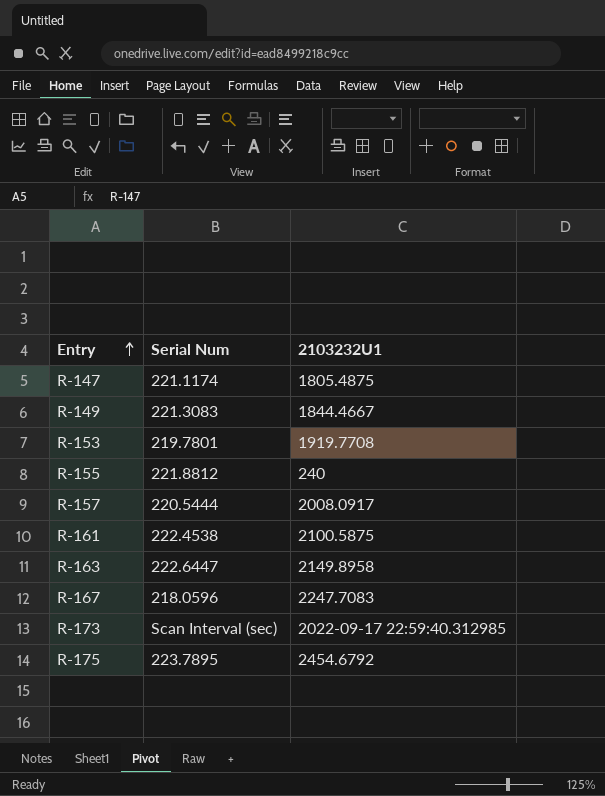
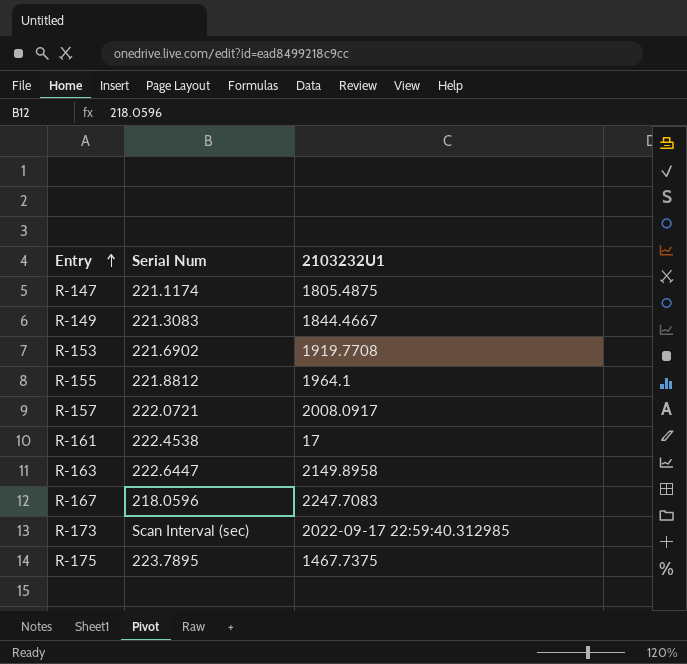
R-153 | Serial Num: 219.7801 -> 221.6902
R-155 | 2103232U1: 240 -> 1964.1
R-157 | Serial Num: 220.5444 -> 222.0721
R-161 | 2103232U1: 2100.5875 -> 17
R-175 | 2103232U1: 2454.6792 -> 1467.7375

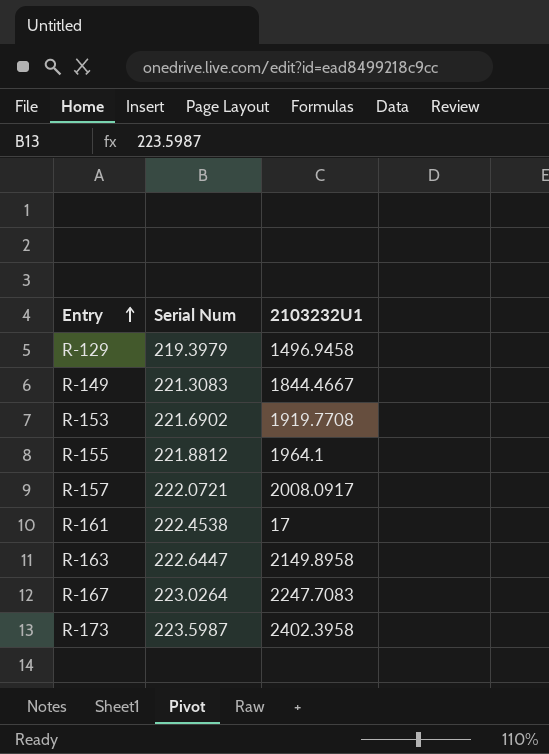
row R-147: 221.1174 | 1805.4875 -> none
row R-175: 223.7895 | 1467.7375 -> none
row R-129: none -> 219.3979 | 1496.9458
R-167 | Serial Num: 218.0596 -> 223.0264
R-173 | Serial Num: Scan Interval (sec) -> 223.5987
R-173 | 2103232U1: 2022-09-17 22:59:40.312985 -> 2402.3958

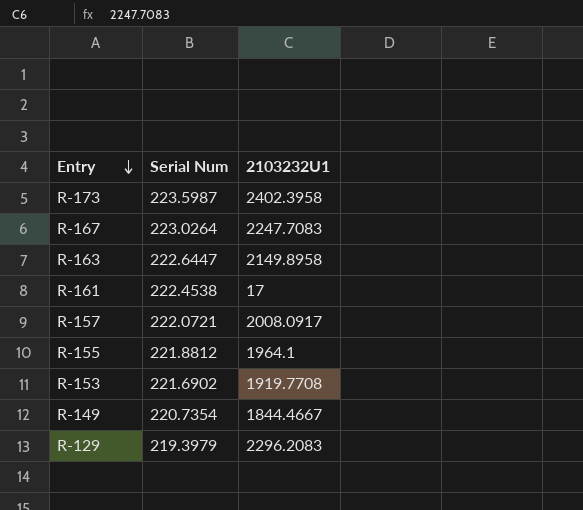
row order: Entry ascending -> Entry descending
R-149 | Serial Num: 221.3083 -> 220.7354
R-129 | 2103232U1: 1496.9458 -> 2296.2083

